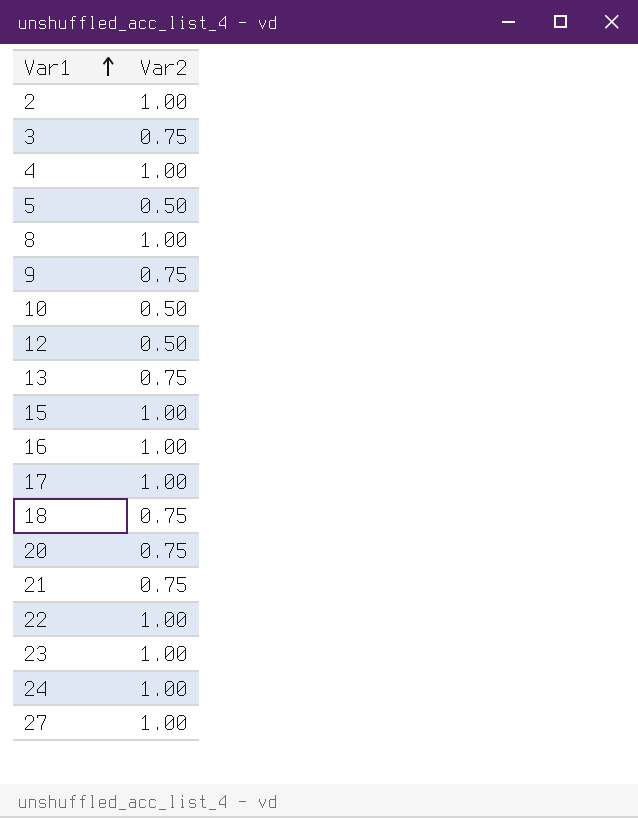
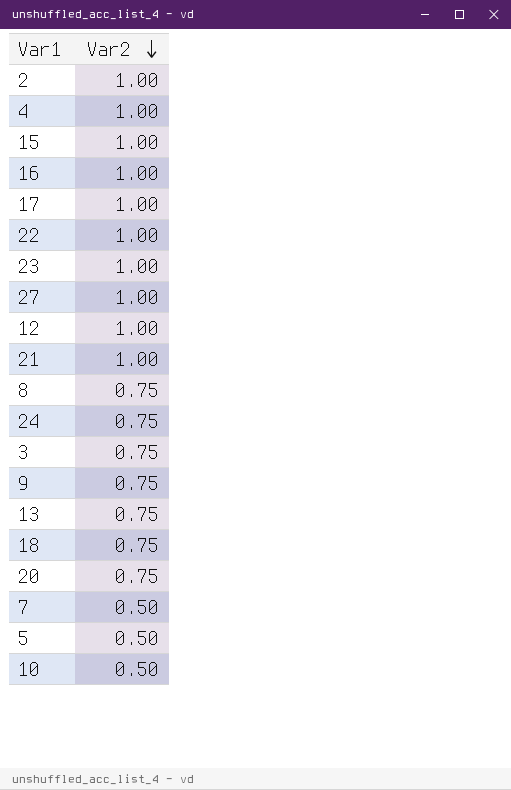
row order: Var1 ascending -> Var2 descending
12 | Var2: 0.50 -> 1.00
21 | Var2: 0.75 -> 1.00
8 | Var2: 1.00 -> 0.75
24 | Var2: 1.00 -> 0.75
row 7: none -> 0.50

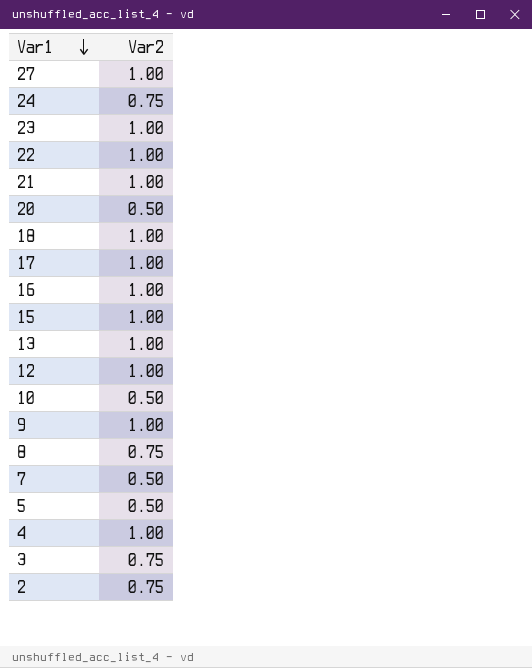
row order: Var2 descending -> Var1 descending
20 | Var2: 0.75 -> 0.50
18 | Var2: 0.75 -> 1.00
13 | Var2: 0.75 -> 1.00
9 | Var2: 0.75 -> 1.00
2 | Var2: 1.00 -> 0.75

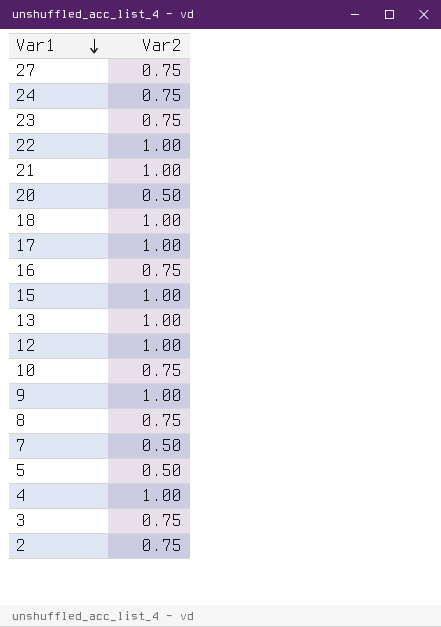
27 | Var2: 1.00 -> 0.75
23 | Var2: 1.00 -> 0.75
16 | Var2: 1.00 -> 0.75
10 | Var2: 0.50 -> 0.75

